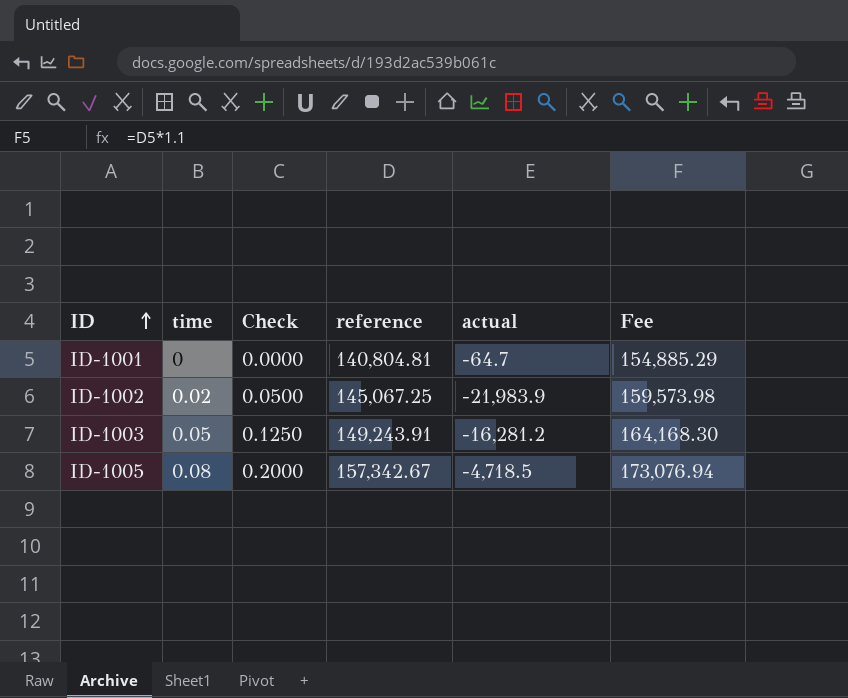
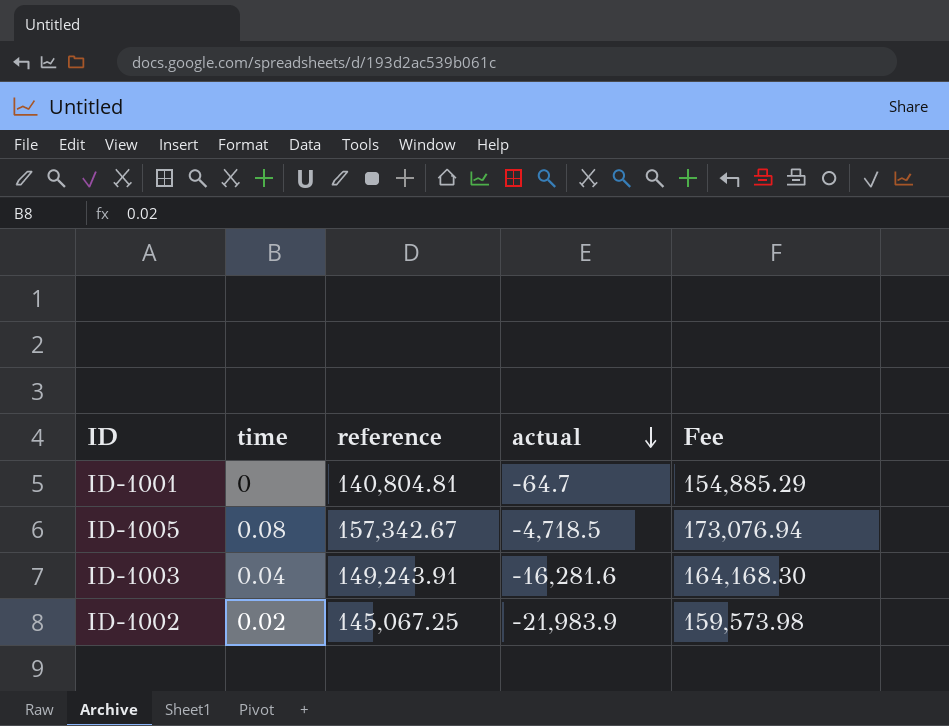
row order: ID ascending -> actual descending
column Check | formula: [time] * 2.5 -> none
ID-1003 | time: 0.05 -> 0.04
ID-1003 | actual: -16,281.2 -> -16,281.6

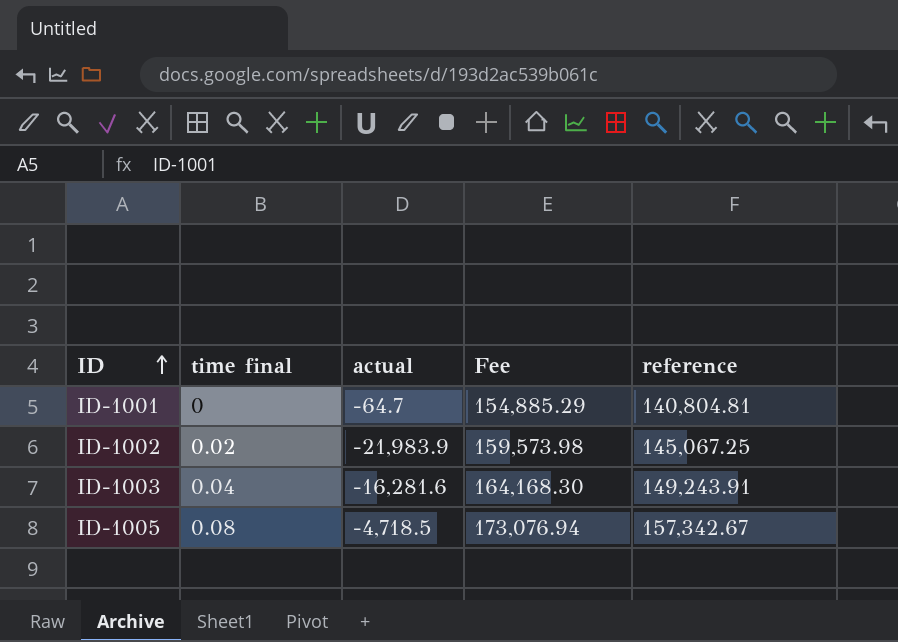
row order: actual descending -> ID ascending
column name: time -> time final
column reference | position: 3 -> 5

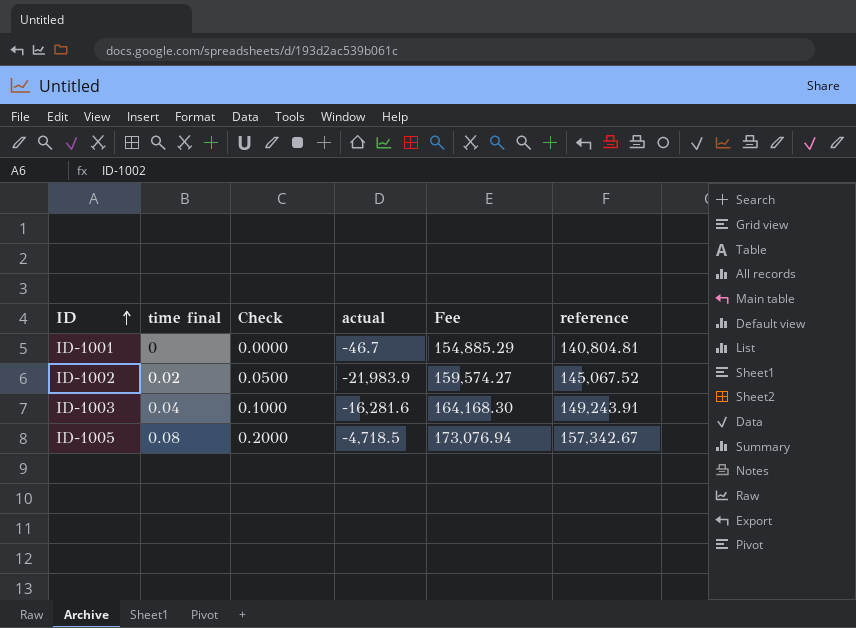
column Check | formula: none -> [time final] * 2.5
ID-1001 | actual: -64.7 -> -46.7
ID-1002 | Fee: 159,573.98 -> 159,574.27
ID-1002 | reference: 145,067.25 -> 145,067.52

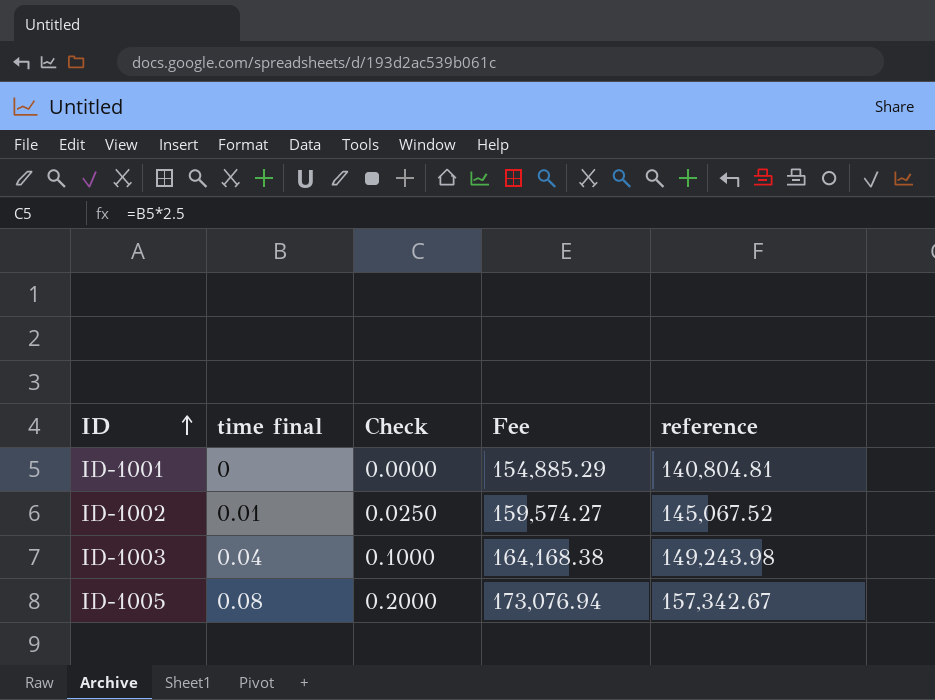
column actual | position: 4 -> none
ID-1002 | time final: 0.02 -> 0.01
ID-1002 | Check: 0.0500 -> 0.0250
ID-1003 | Fee: 164,168.30 -> 164,168.38
ID-1003 | reference: 149,243.91 -> 149,243.98

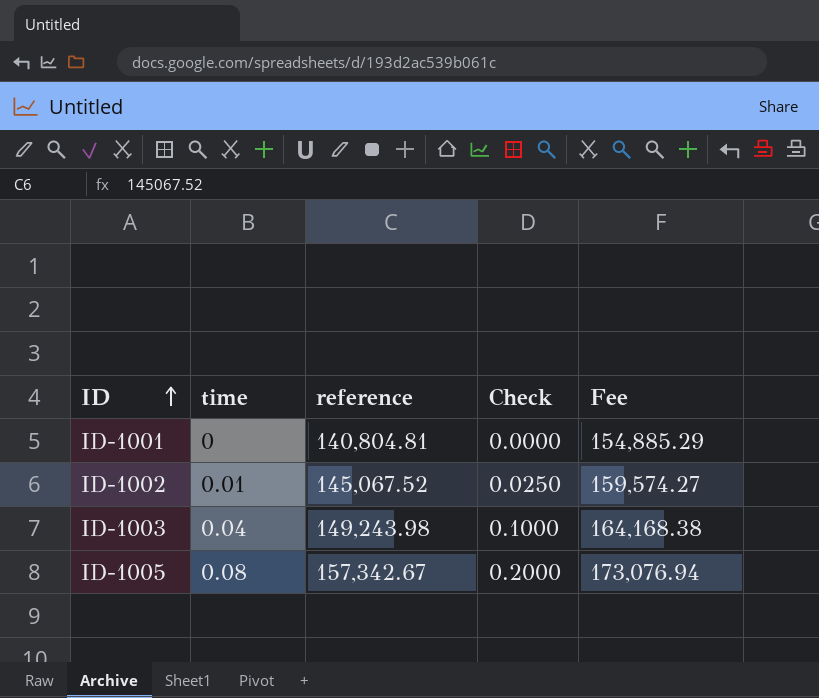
column name: time final -> time
column reference | position: 5 -> 3

